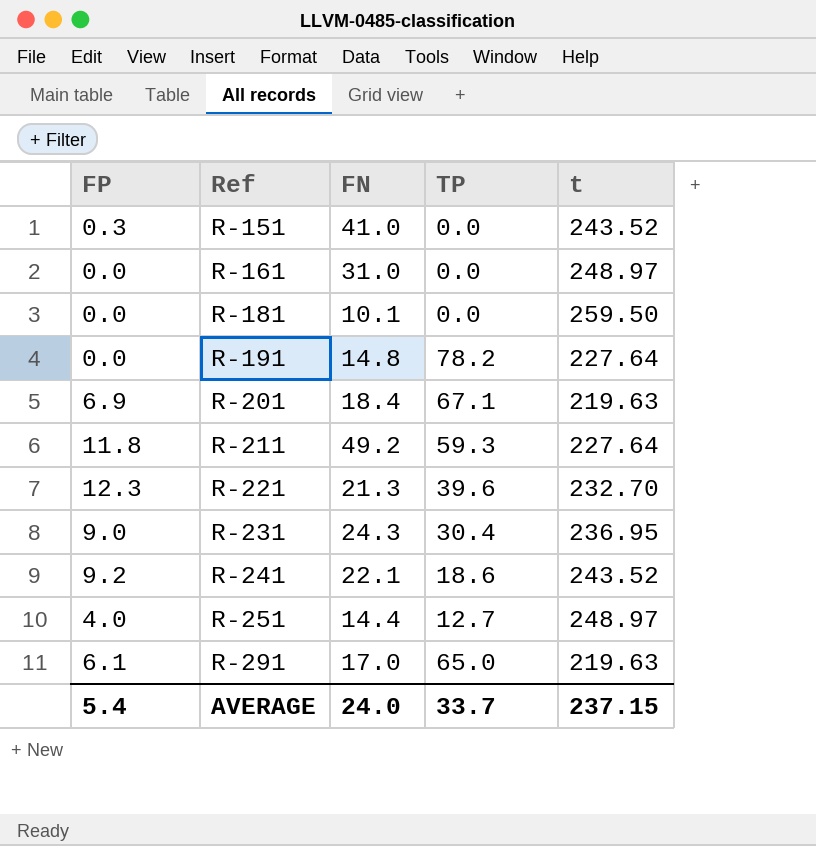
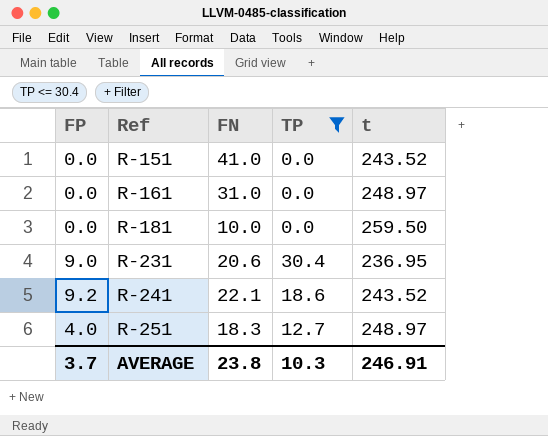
filter: none -> TP <= 30.4
R-151 | FP: 0.3 -> 0.0
R-181 | FN: 10.1 -> 10.0
R-231 | FN: 24.3 -> 20.6
R-251 | FN: 14.4 -> 18.3
AVERAGE | FP: 5.4 -> 3.7
AVERAGE | FN: 24.0 -> 23.8
AVERAGE | TP: 33.7 -> 10.3
AVERAGE | t: 237.15 -> 246.91

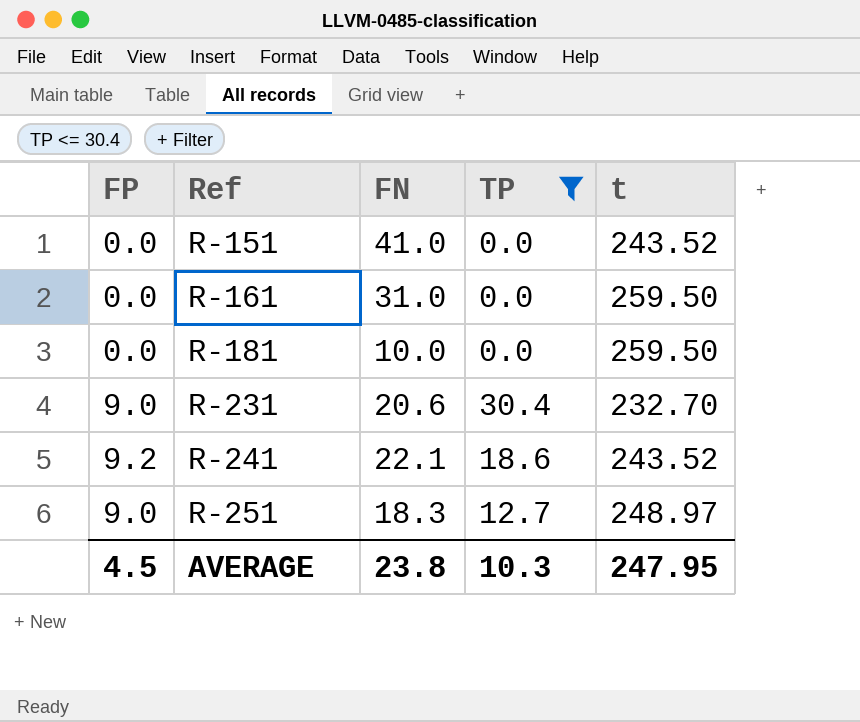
R-161 | t: 248.97 -> 259.50
R-231 | t: 236.95 -> 232.70
R-251 | FP: 4.0 -> 9.0
AVERAGE | FP: 3.7 -> 4.5
AVERAGE | t: 246.91 -> 247.95

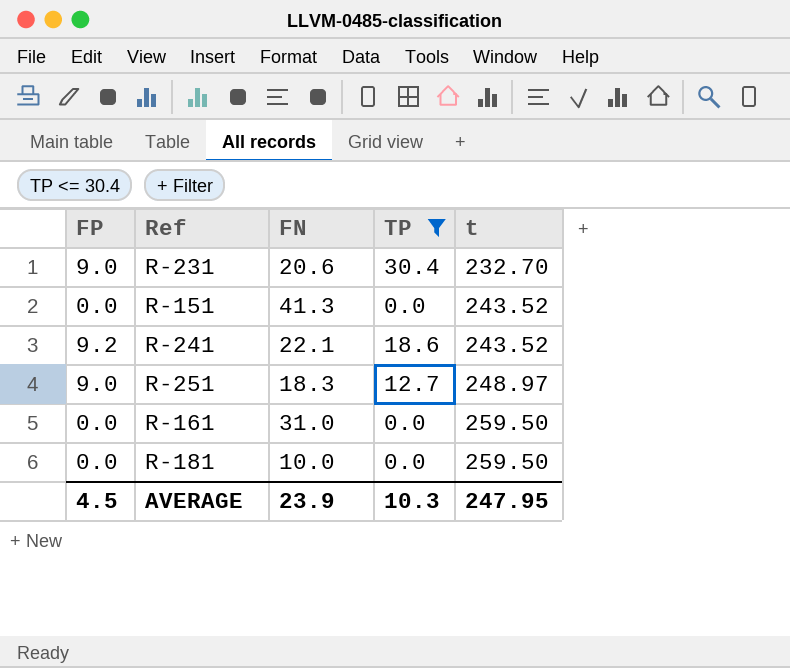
row order: Ref ascending -> t ascending
R-151 | FN: 41.0 -> 41.3
AVERAGE | FN: 23.8 -> 23.9

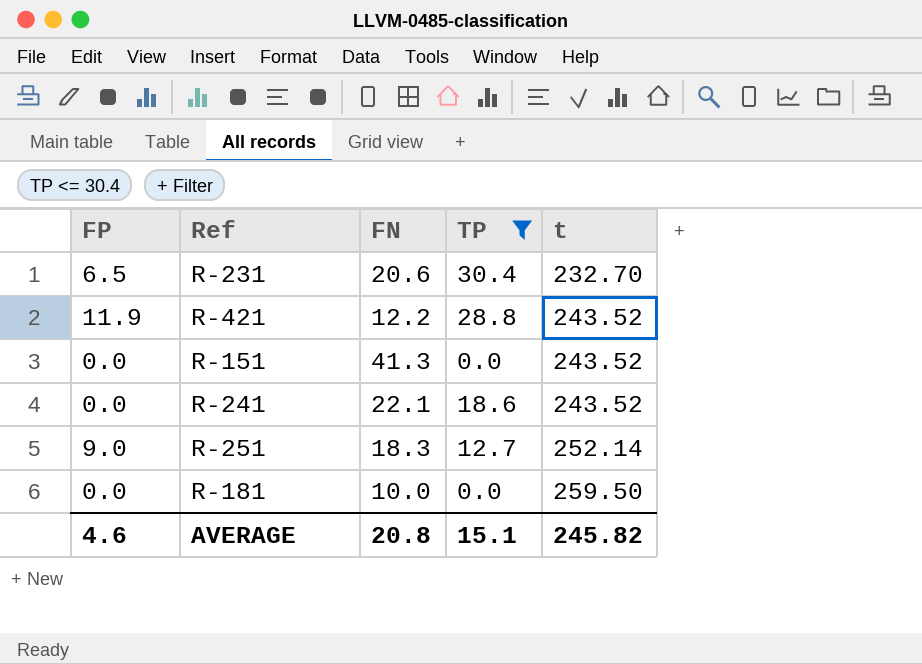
row R-161: 0.0 | 31.0 | 0.0 | 259.50 -> none
R-231 | FP: 9.0 -> 6.5
row R-421: none -> 11.9 | 12.2 | 28.8 | 243.52
R-241 | FP: 9.2 -> 0.0
R-251 | t: 248.97 -> 252.14
AVERAGE | FP: 4.5 -> 4.6
AVERAGE | FN: 23.9 -> 20.8
AVERAGE | TP: 10.3 -> 15.1
AVERAGE | t: 247.95 -> 245.82

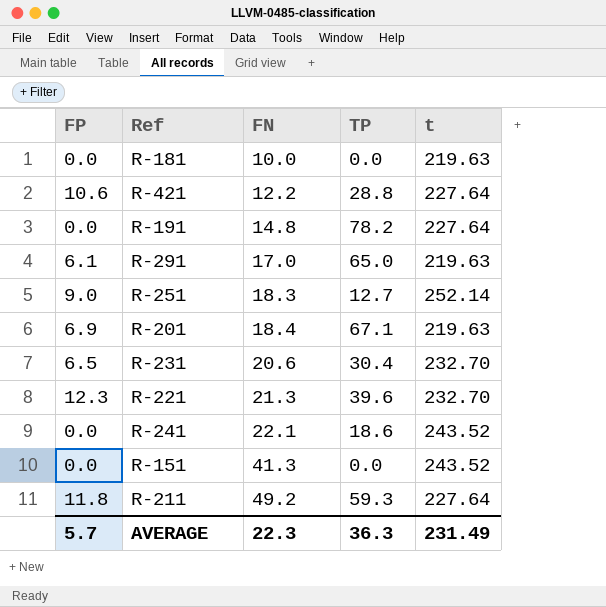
filter: TP <= 30.4 -> none
row order: t ascending -> FN ascending
R-181 | t: 259.50 -> 219.63
R-421 | FP: 11.9 -> 10.6
R-421 | t: 243.52 -> 227.64
AVERAGE | FP: 4.6 -> 5.7
AVERAGE | FN: 20.8 -> 22.3
AVERAGE | TP: 15.1 -> 36.3
AVERAGE | t: 245.82 -> 231.49

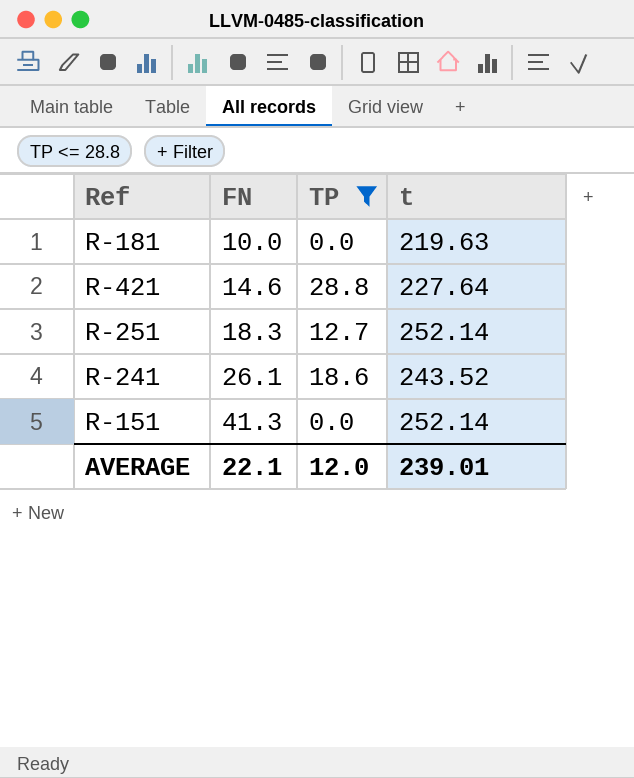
filter: none -> TP <= 28.8
column FP | position: 1 -> none
R-421 | FN: 12.2 -> 14.6
R-241 | FN: 22.1 -> 26.1
R-151 | t: 243.52 -> 252.14
AVERAGE | FN: 22.3 -> 22.1
AVERAGE | TP: 36.3 -> 12.0
AVERAGE | t: 231.49 -> 239.01

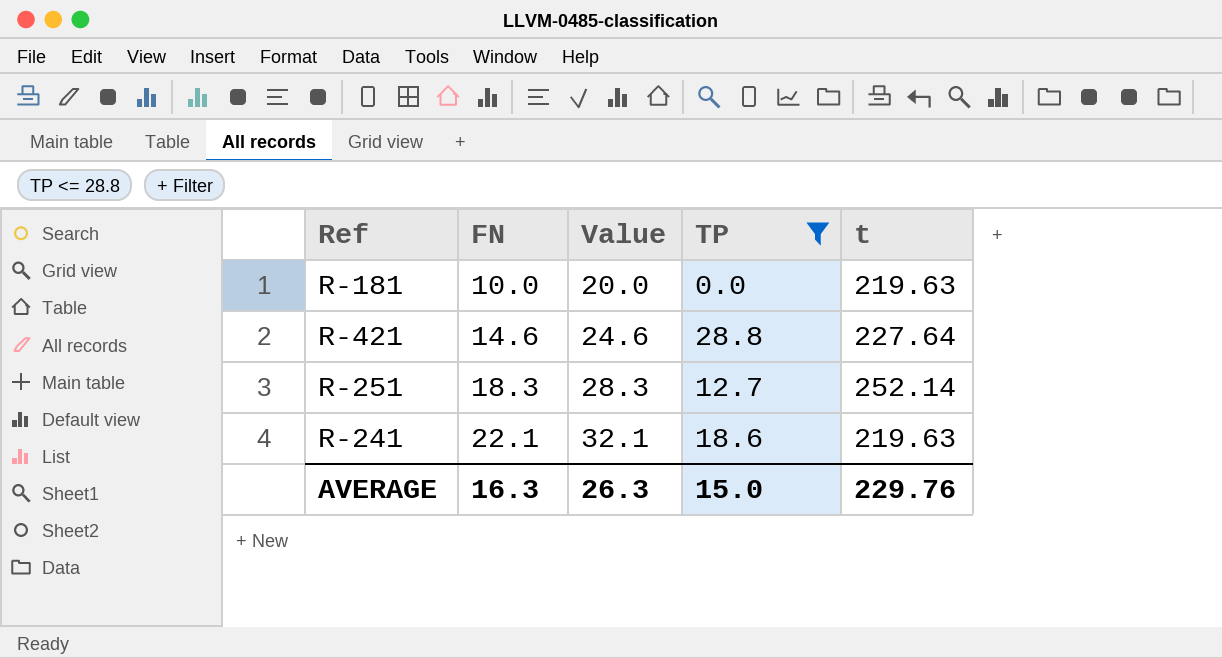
column Value | formula: none -> [FN] + 10
row R-151: 41.3 | 0.0 | 252.14 -> none
R-241 | FN: 26.1 -> 22.1
R-241 | t: 243.52 -> 219.63
AVERAGE | FN: 22.1 -> 16.3
AVERAGE | TP: 12.0 -> 15.0
AVERAGE | t: 239.01 -> 229.76

